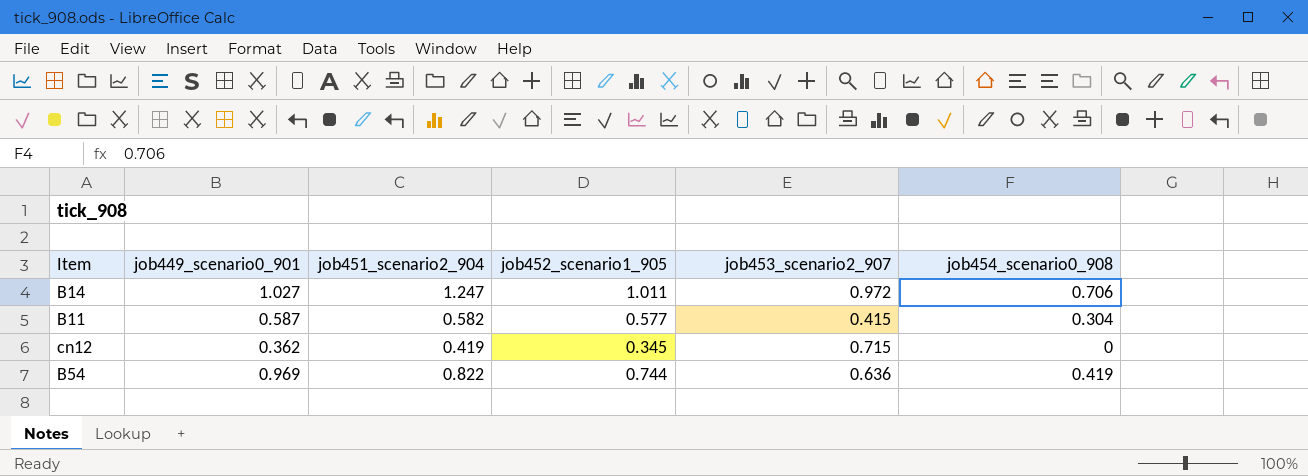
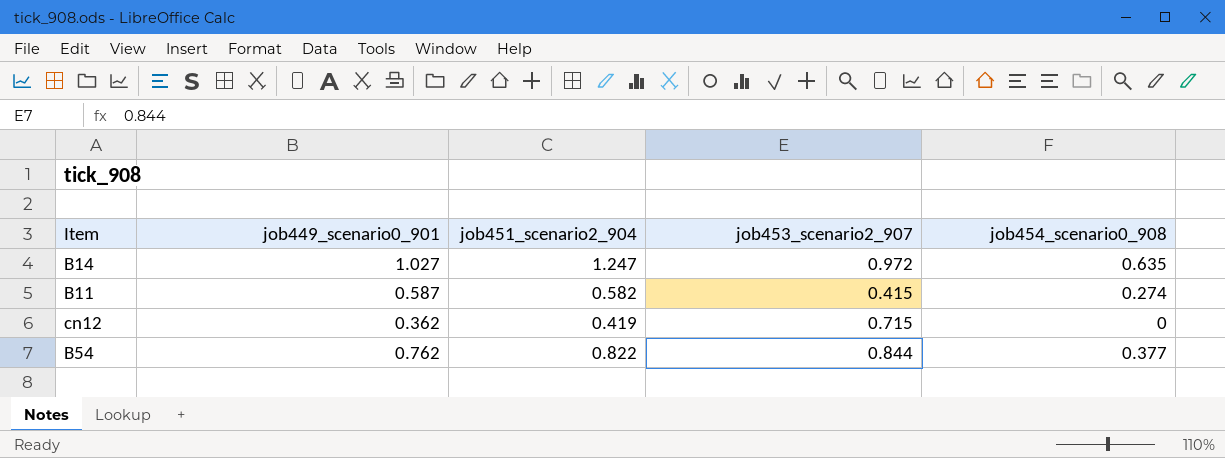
column job452_scenario1_905 | position: 4 -> none
B14 | job454_scenario0_908: 0.706 -> 0.635
B11 | job454_scenario0_908: 0.304 -> 0.274
B54 | job449_scenario0_901: 0.969 -> 0.762
B54 | job453_scenario2_907: 0.636 -> 0.844
B54 | job454_scenario0_908: 0.419 -> 0.377

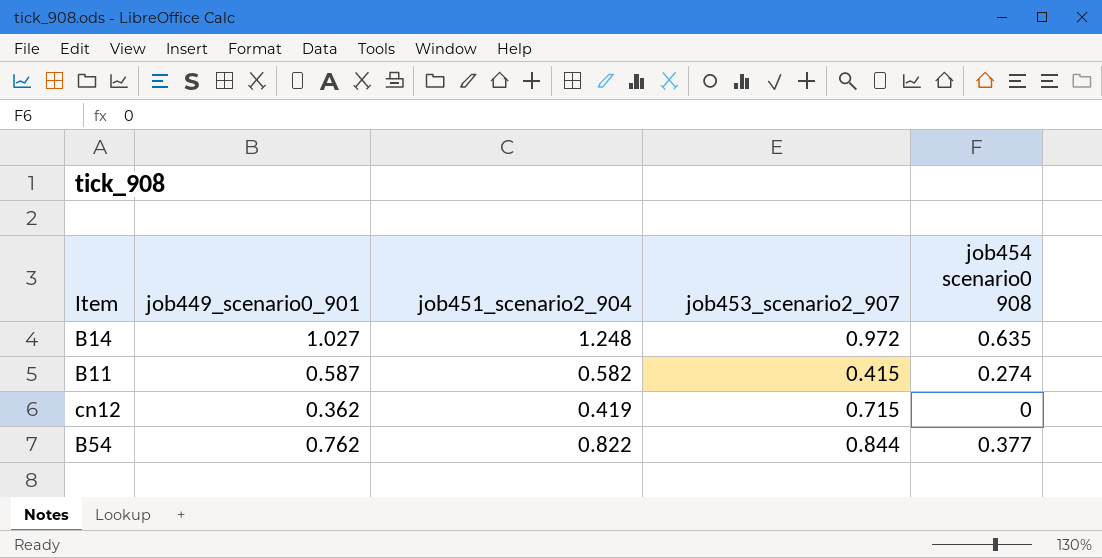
column name: job454_scenario0_908 -> job454 scenario0 908
B14 | job451_scenario2_904: 1.247 -> 1.248

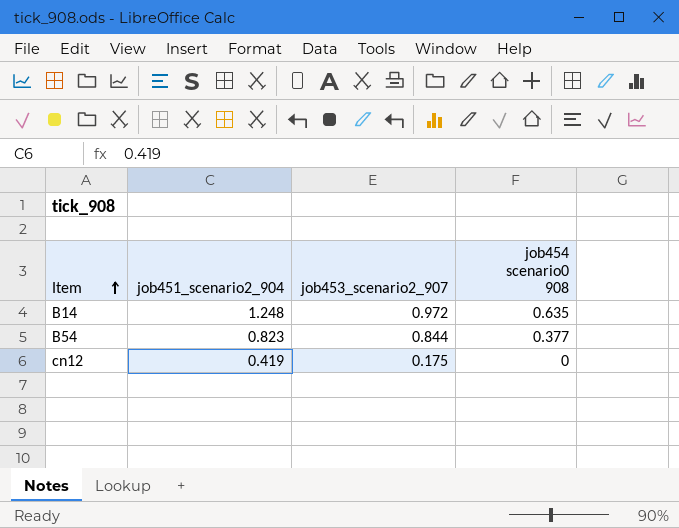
row order: none -> Item ascending
column job449_scenario0_901 | position: 2 -> none
row B11: 0.587 | 0.582 | 0.415 | 0.274 -> none
B54 | job451_scenario2_904: 0.822 -> 0.823
cn12 | job453_scenario2_907: 0.715 -> 0.175

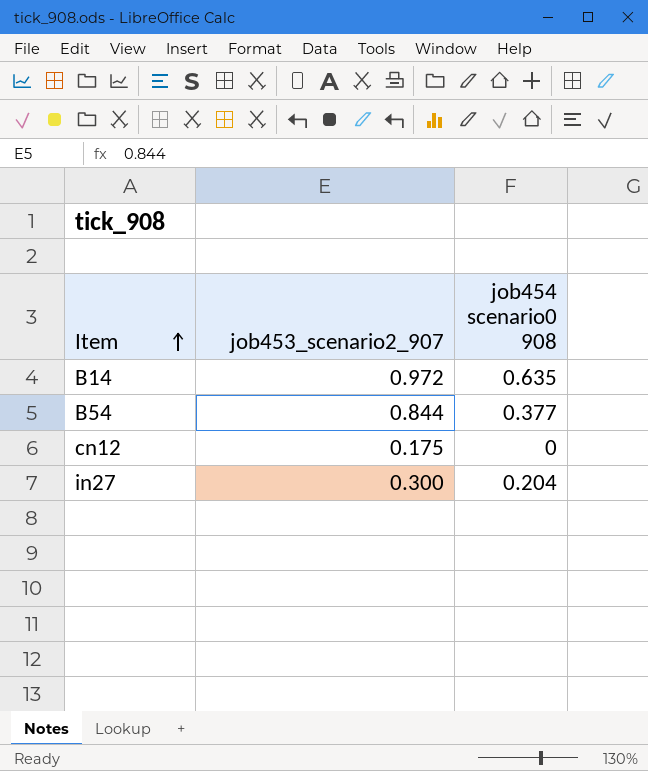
column job451_scenario2_904 | position: 2 -> none
row in27: none -> 0.300 | 0.204

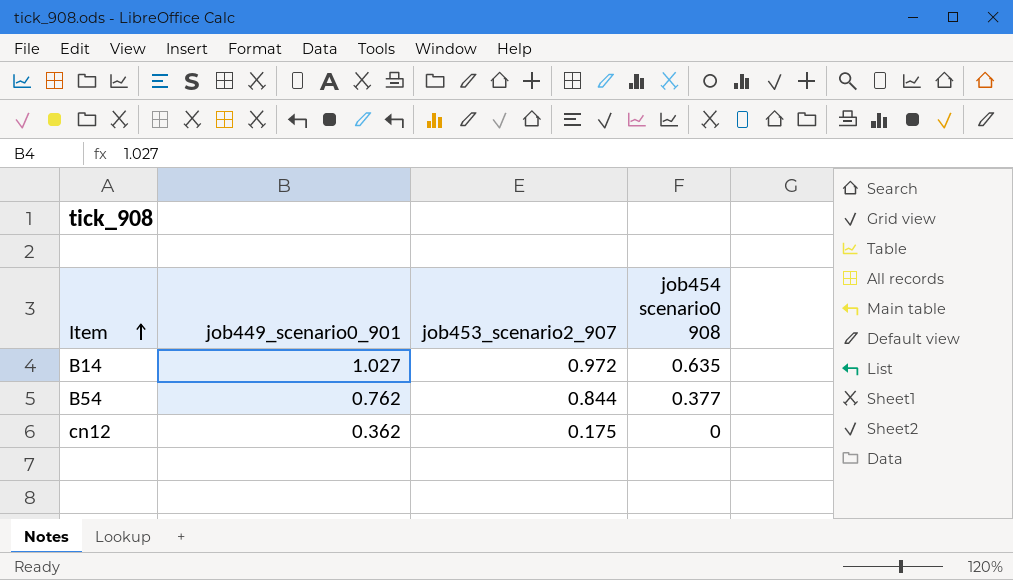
column job449_scenario0_901 | position: none -> 2
row in27: 0.300 | 0.204 -> none

